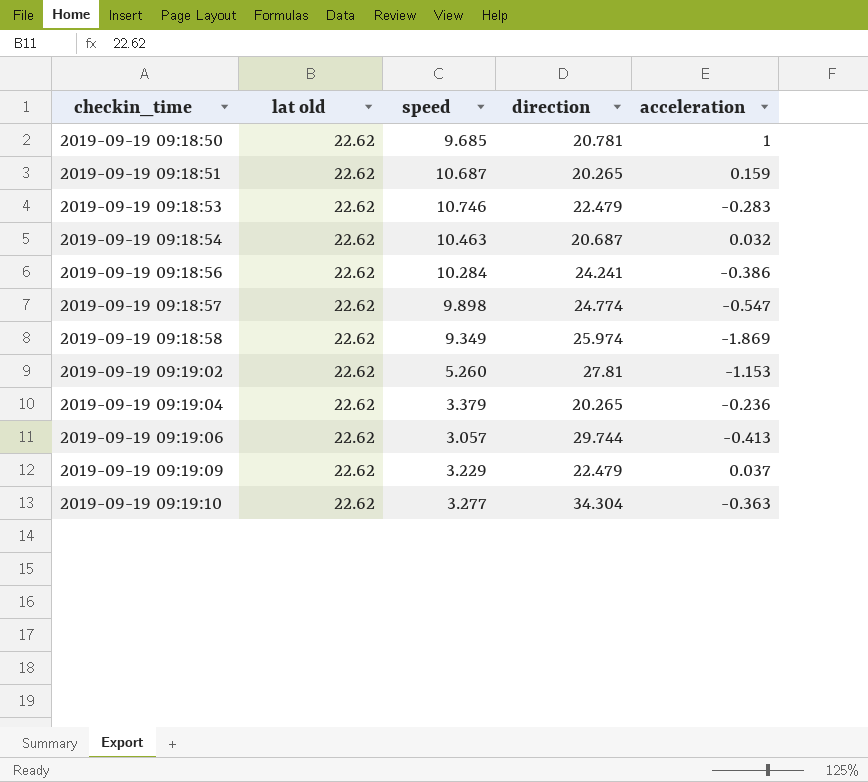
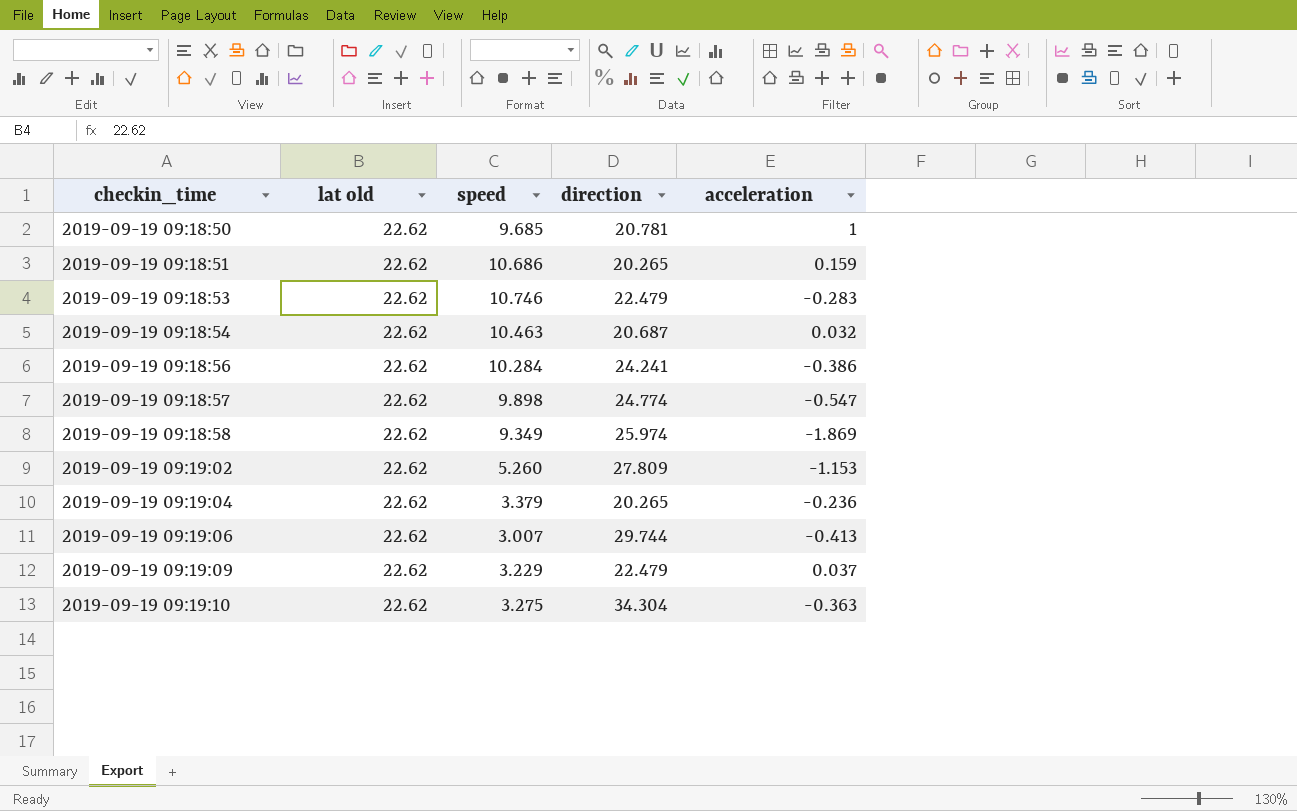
2019-09-19 09:18:51 | speed: 10.687 -> 10.686
2019-09-19 09:19:02 | direction: 27.81 -> 27.809
2019-09-19 09:19:06 | speed: 3.057 -> 3.007
2019-09-19 09:19:10 | speed: 3.277 -> 3.275

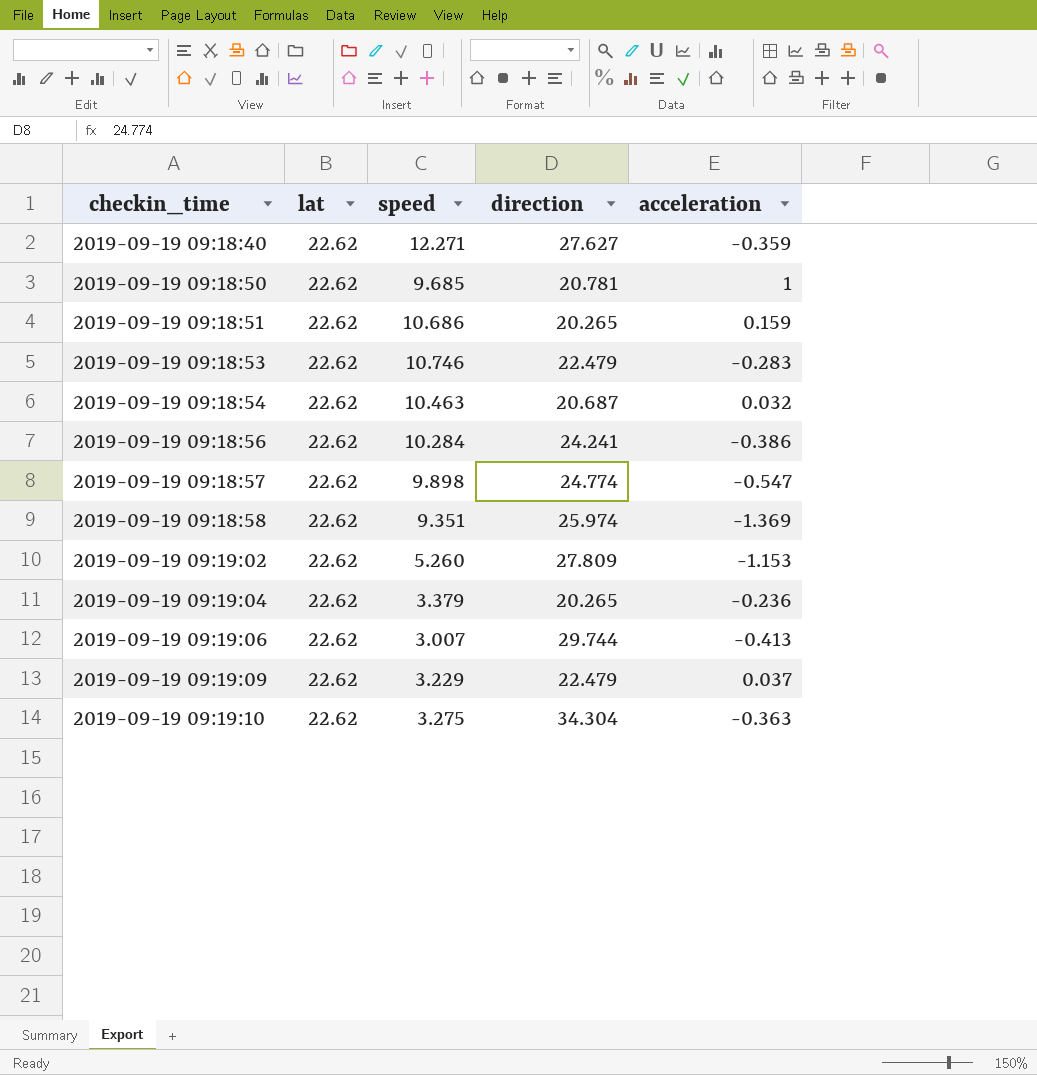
column name: lat old -> lat
row 2019-09-19 09:18:40: none -> 22.62 | 12.271 | 27.627 | -0.359
2019-09-19 09:18:58 | speed: 9.349 -> 9.351
2019-09-19 09:18:58 | acceleration: -1.869 -> -1.369

